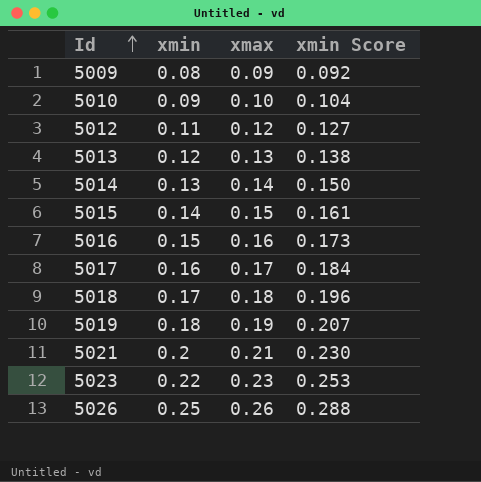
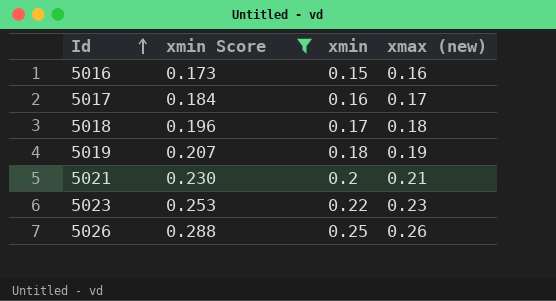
filter: none -> xmin Score >= 0.173
column xmin Score | position: 4 -> 2
column name: xmax -> xmax (new)

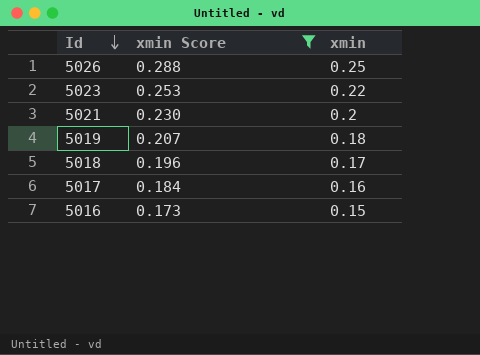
row order: Id ascending -> Id descending
column xmax (new) | position: 4 -> none

